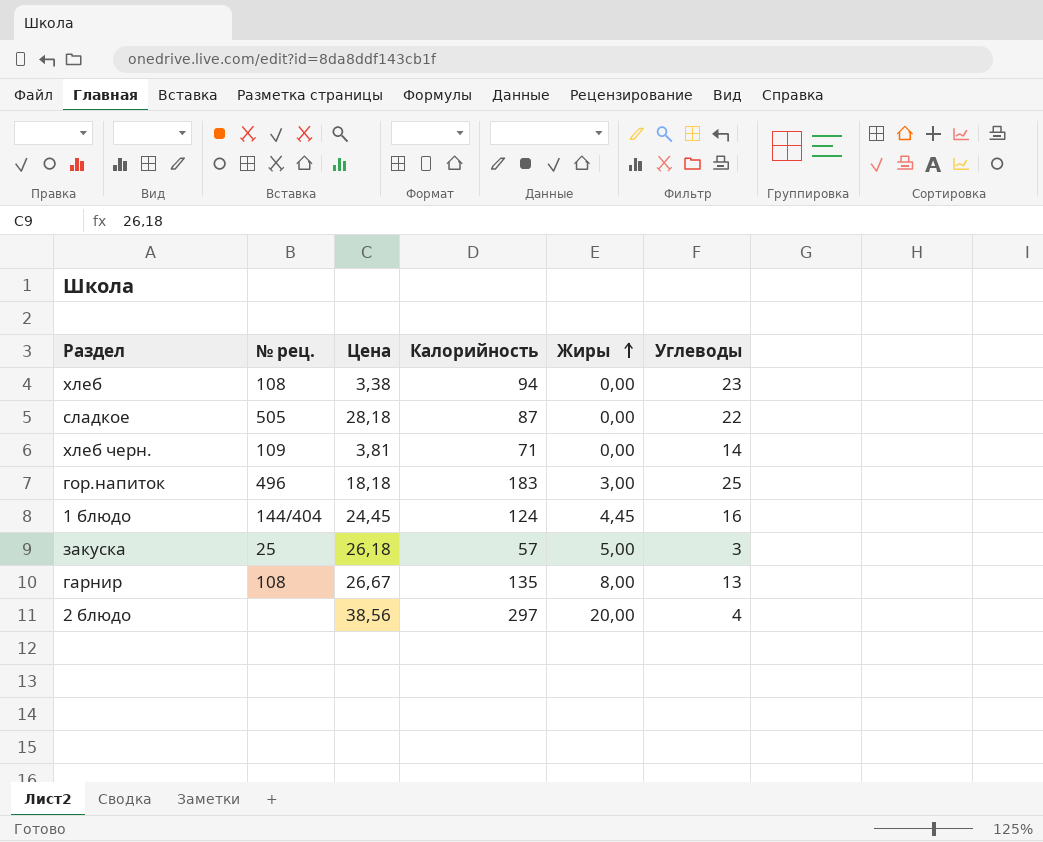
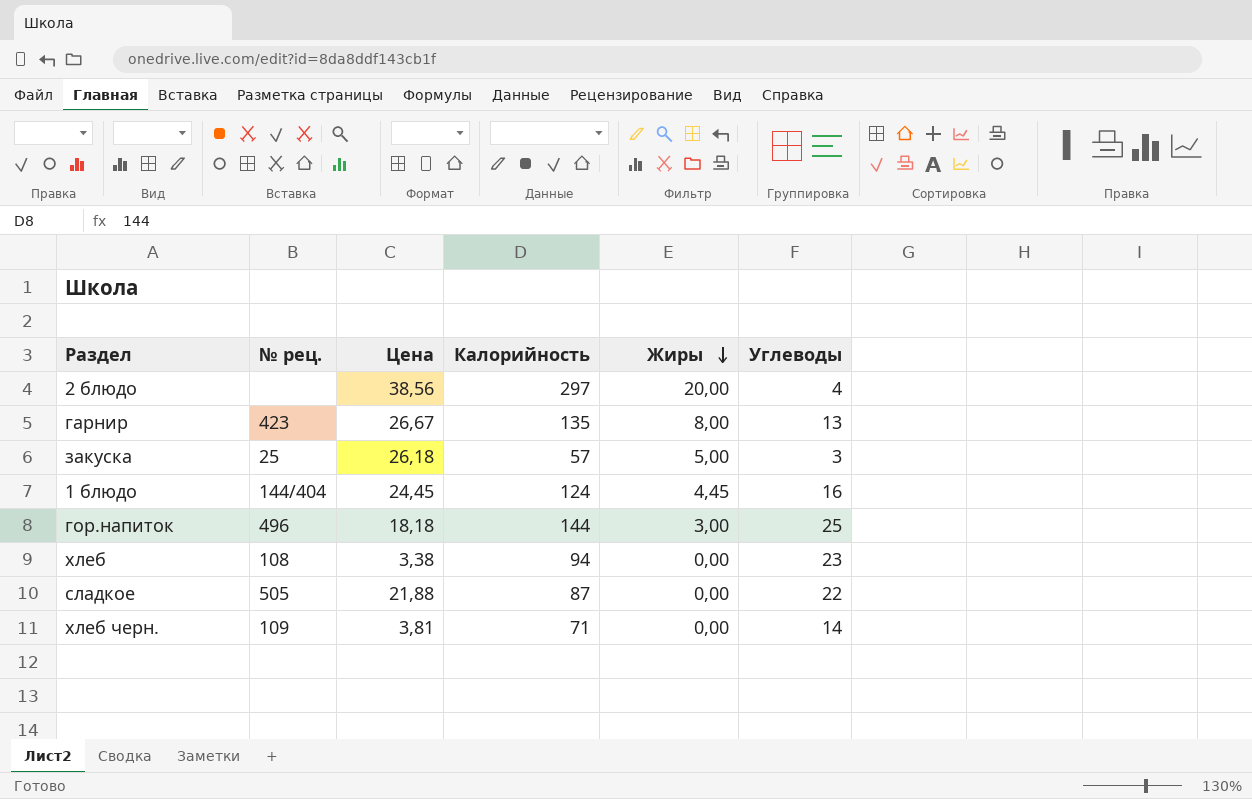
row order: Жиры ascending -> Жиры descending
гарнир | № рец.: 108 -> 423
гор.напиток | Калорийность: 183 -> 144
сладкое | Цена: 28,18 -> 21,88

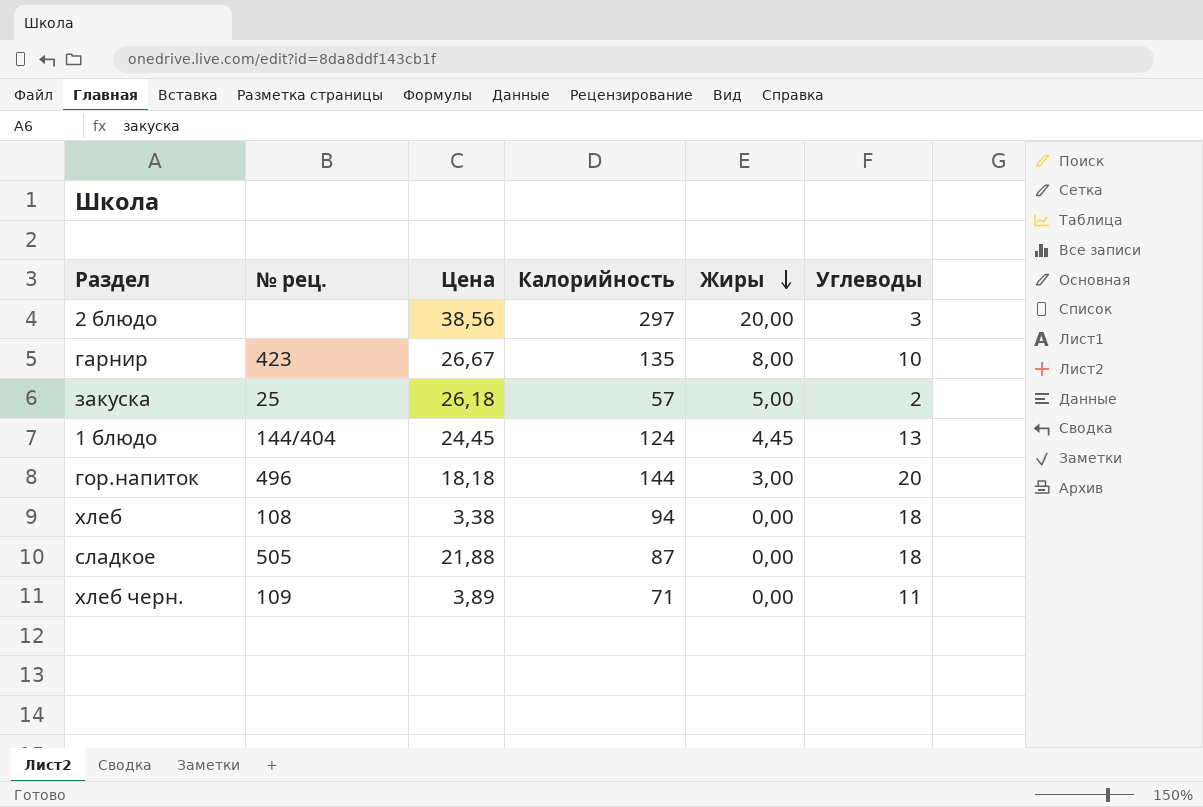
2 блюдо | Углеводы: 4 -> 3
гарнир | Углеводы: 13 -> 10
закуска | Углеводы: 3 -> 2
1 блюдо | Углеводы: 16 -> 13
гор.напиток | Углеводы: 25 -> 20
хлеб | Углеводы: 23 -> 18
сладкое | Углеводы: 22 -> 18
хлеб черн. | Цена: 3,81 -> 3,89
хлеб черн. | Углеводы: 14 -> 11

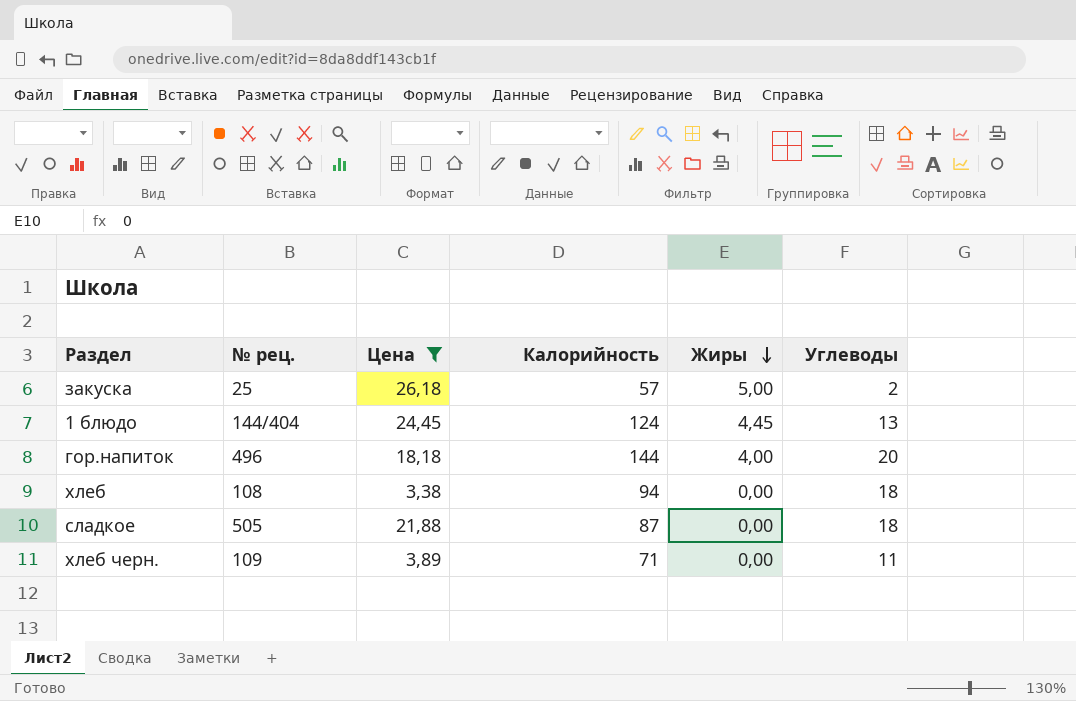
filter: none -> Цена <= 26,18
гор.напиток | Жиры: 3,00 -> 4,00

